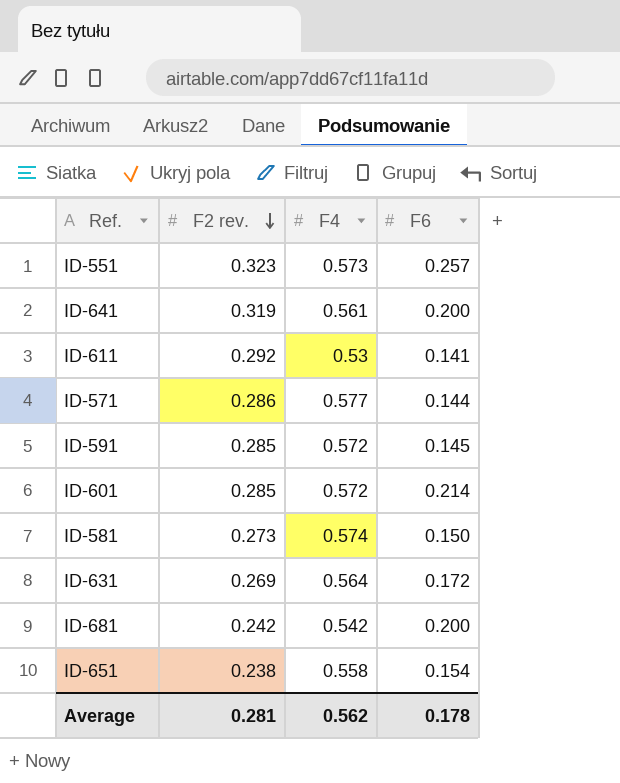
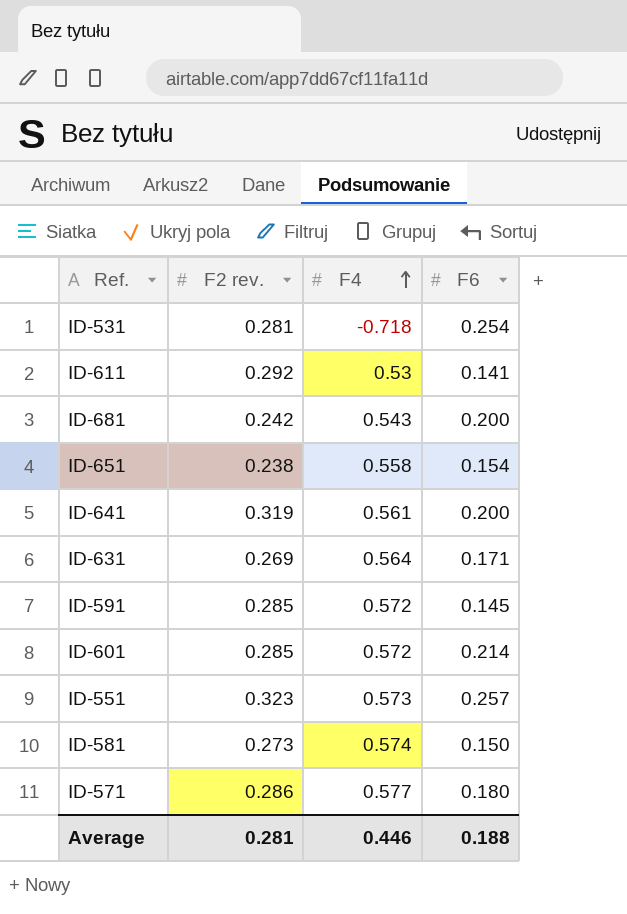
row order: F2 rev. descending -> F4 ascending
row ID-531: none -> 0.281 | -0.718 | 0.254
ID-681 | F4: 0.542 -> 0.543
ID-631 | F6: 0.172 -> 0.171
ID-571 | F6: 0.144 -> 0.180
Average | F4: 0.562 -> 0.446
Average | F6: 0.178 -> 0.188

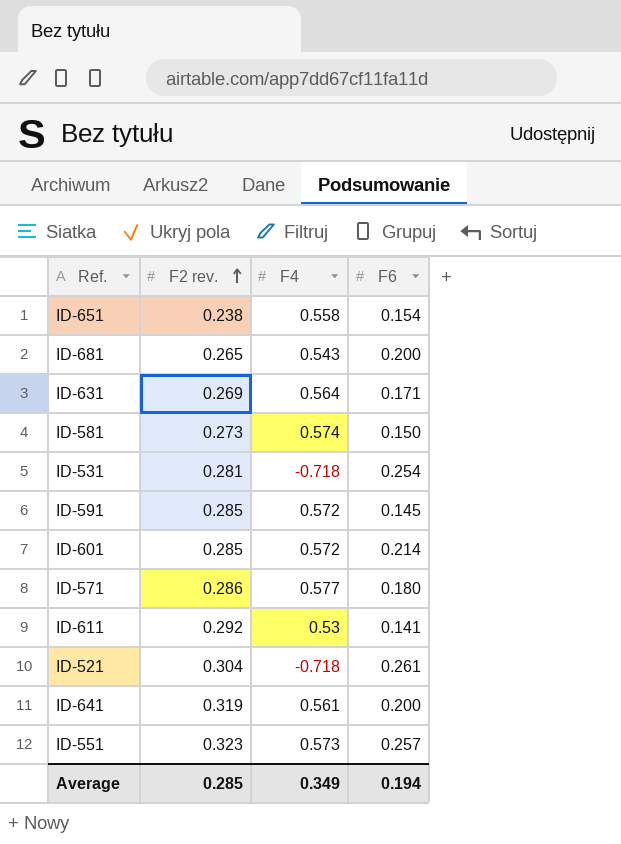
row order: F4 ascending -> F2 rev. ascending
ID-681 | F2 rev.: 0.242 -> 0.265
row ID-521: none -> 0.304 | -0.718 | 0.261
Average | F2 rev.: 0.281 -> 0.285
Average | F4: 0.446 -> 0.349
Average | F6: 0.188 -> 0.194

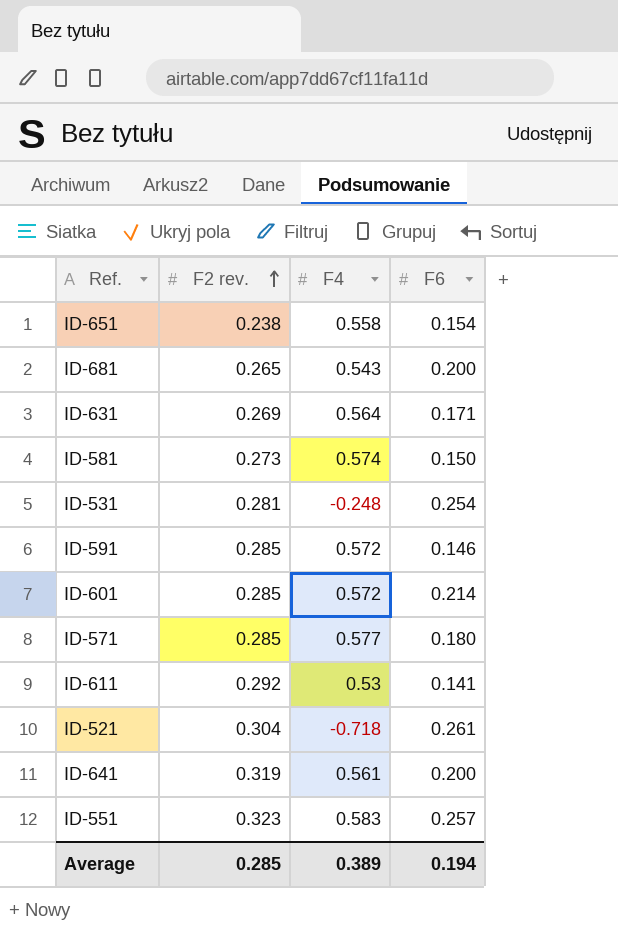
ID-531 | F4: -0.718 -> -0.248
ID-591 | F6: 0.145 -> 0.146
ID-571 | F2 rev.: 0.286 -> 0.285
ID-551 | F4: 0.573 -> 0.583
Average | F4: 0.349 -> 0.389

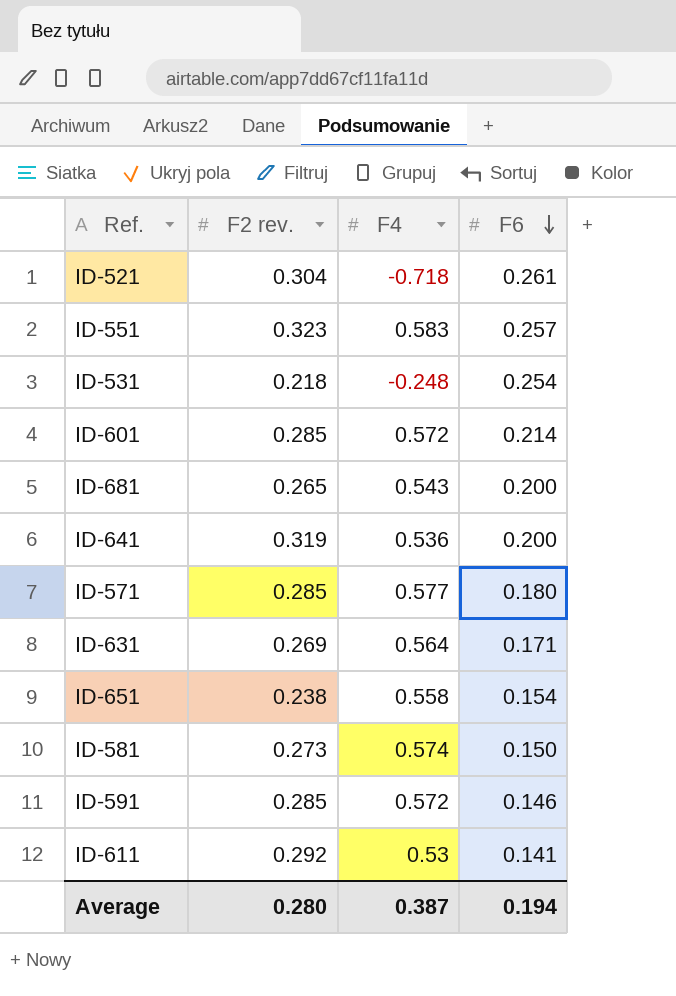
row order: F2 rev. ascending -> F6 descending
ID-531 | F2 rev.: 0.281 -> 0.218
ID-641 | F4: 0.561 -> 0.536
Average | F2 rev.: 0.285 -> 0.280
Average | F4: 0.389 -> 0.387

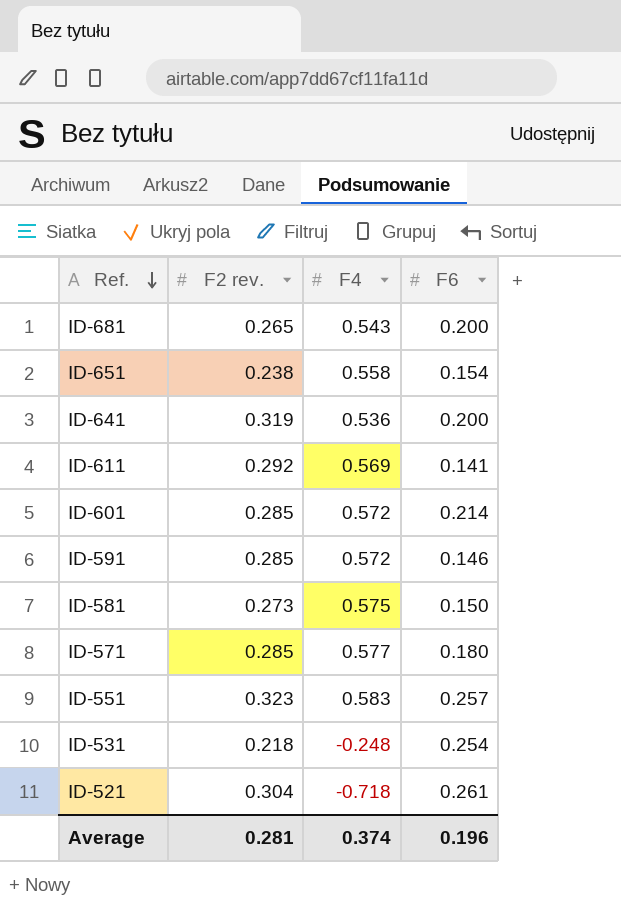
row order: F6 descending -> Ref. descending
row ID-631: 0.269 | 0.564 | 0.171 -> none
ID-611 | F4: 0.53 -> 0.569
ID-581 | F4: 0.574 -> 0.575
Average | F2 rev.: 0.280 -> 0.281
Average | F4: 0.387 -> 0.374
Average | F6: 0.194 -> 0.196

